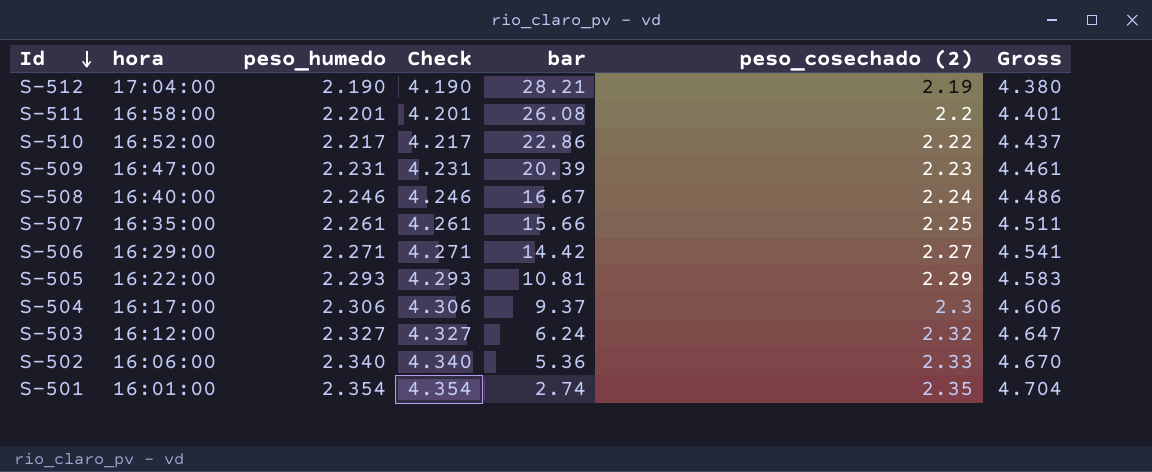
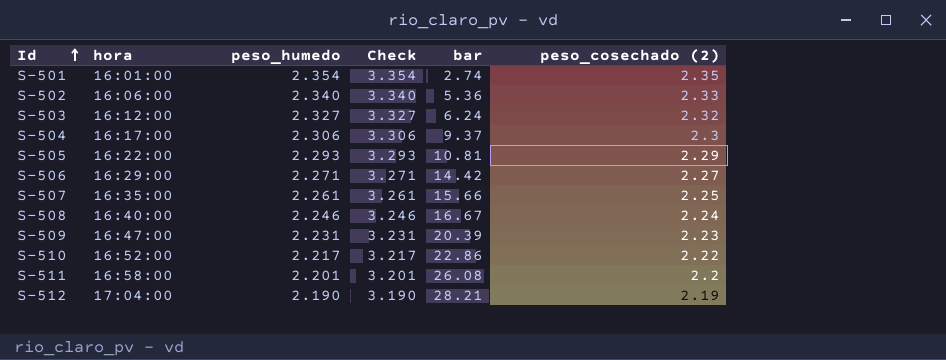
row order: Id descending -> Id ascending
column Gross | formula: [peso_humedo] + [peso_cosechado (2)] -> none
column Check | formula: [peso_humedo] + 2 -> [peso_humedo] + 1

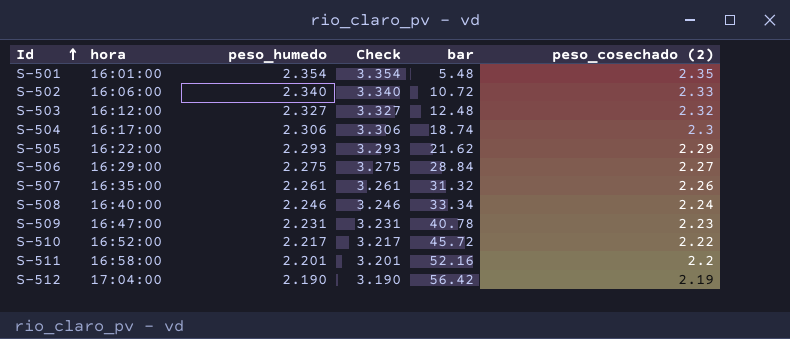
S-501 | bar: 2.74 -> 5.48
S-502 | bar: 5.36 -> 10.72
S-503 | bar: 6.24 -> 12.48
S-504 | bar: 9.37 -> 18.74
S-505 | bar: 10.81 -> 21.62
S-506 | peso_humedo: 2.271 -> 2.275
S-506 | Check: 3.271 -> 3.275
S-506 | bar: 14.42 -> 28.84
S-507 | bar: 15.66 -> 31.32
S-507 | peso_cosechado (2): 2.25 -> 2.26
S-508 | bar: 16.67 -> 33.34
S-509 | bar: 20.39 -> 40.78
S-510 | bar: 22.86 -> 45.72
S-511 | bar: 26.08 -> 52.16
S-512 | bar: 28.21 -> 56.42

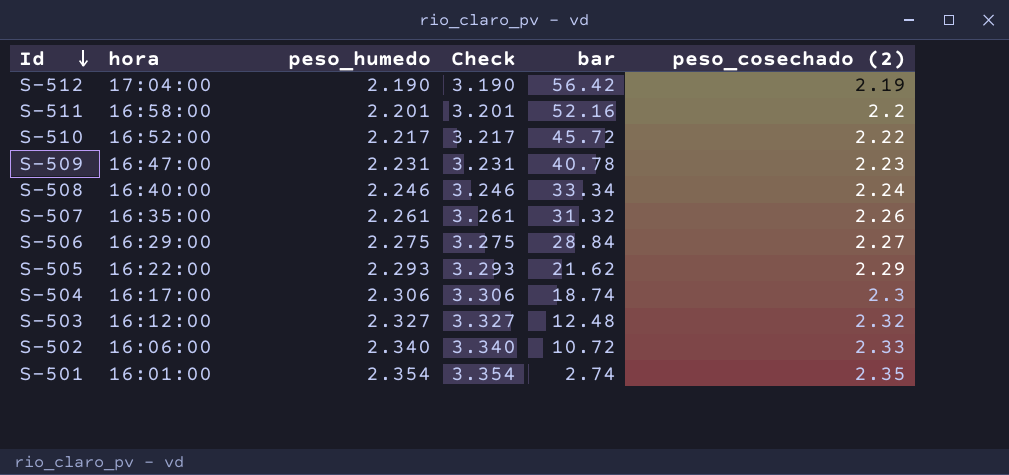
row order: Id ascending -> Id descending
S-501 | bar: 5.48 -> 2.74

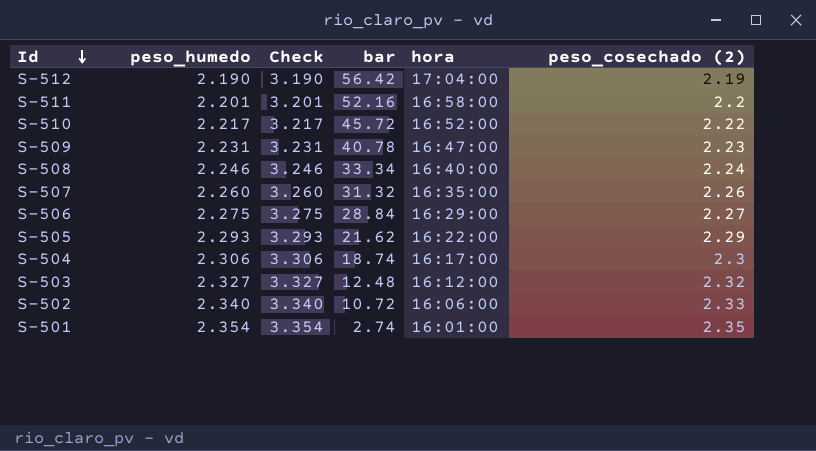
column hora | position: 2 -> 5
S-507 | peso_humedo: 2.261 -> 2.260
S-507 | Check: 3.261 -> 3.260

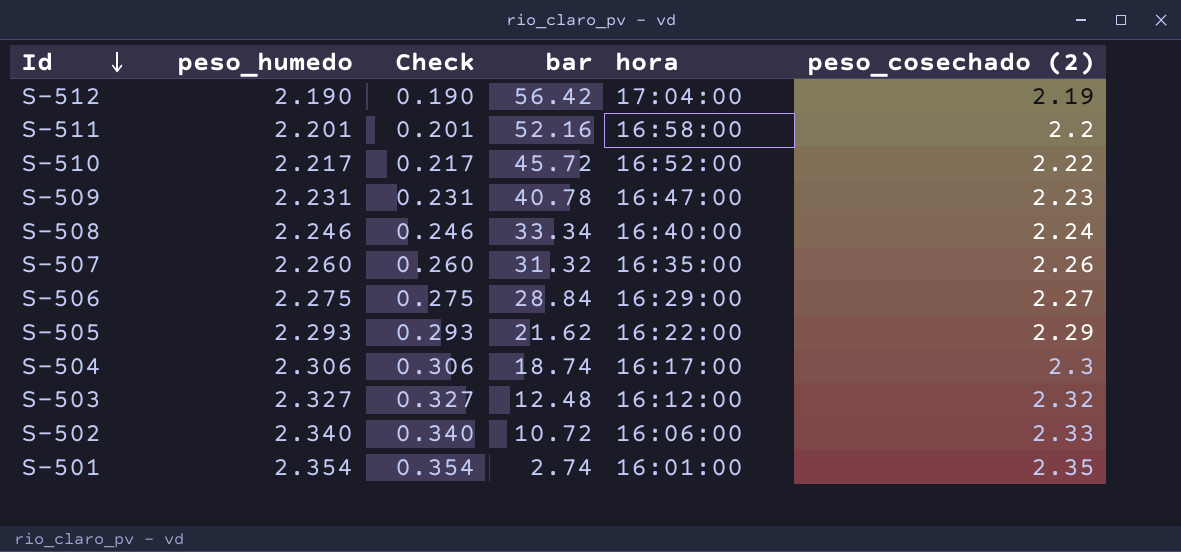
column Check | formula: [peso_humedo] + 1 -> [peso_humedo] - 2

